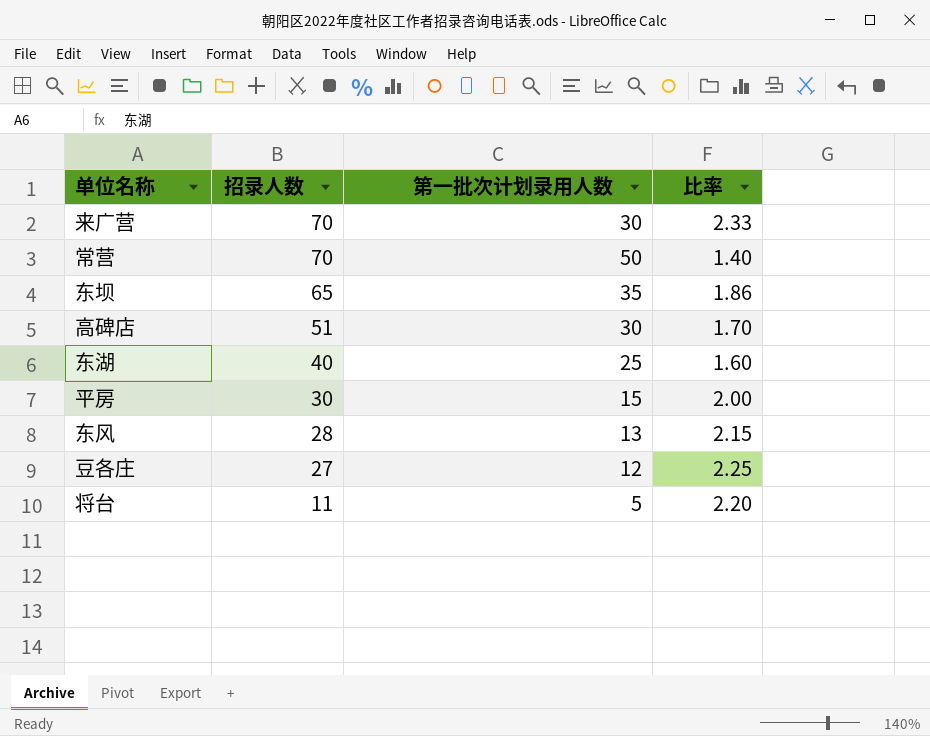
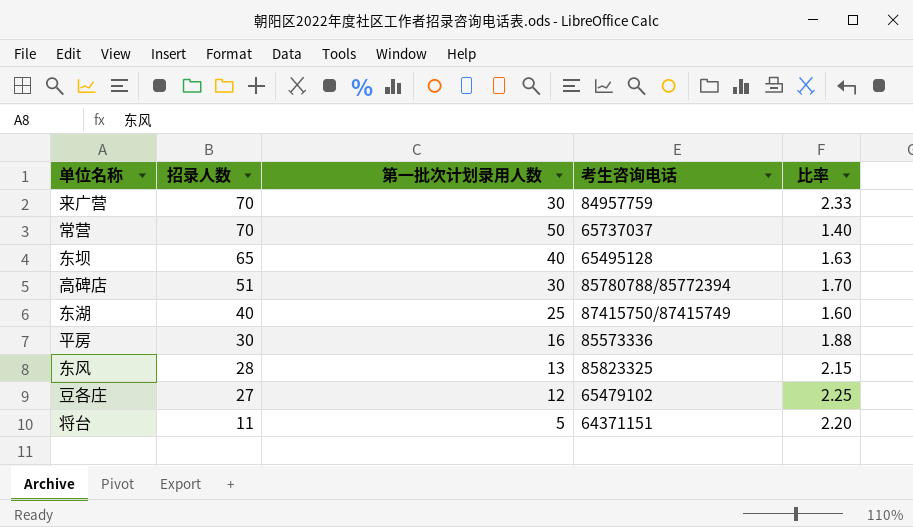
column 考生咨询电话 | position: none -> 4
东坝 | 第一批次计划录用人数: 35 -> 40
东坝 | 比率: 1.86 -> 1.63
平房 | 第一批次计划录用人数: 15 -> 16
平房 | 比率: 2.00 -> 1.88

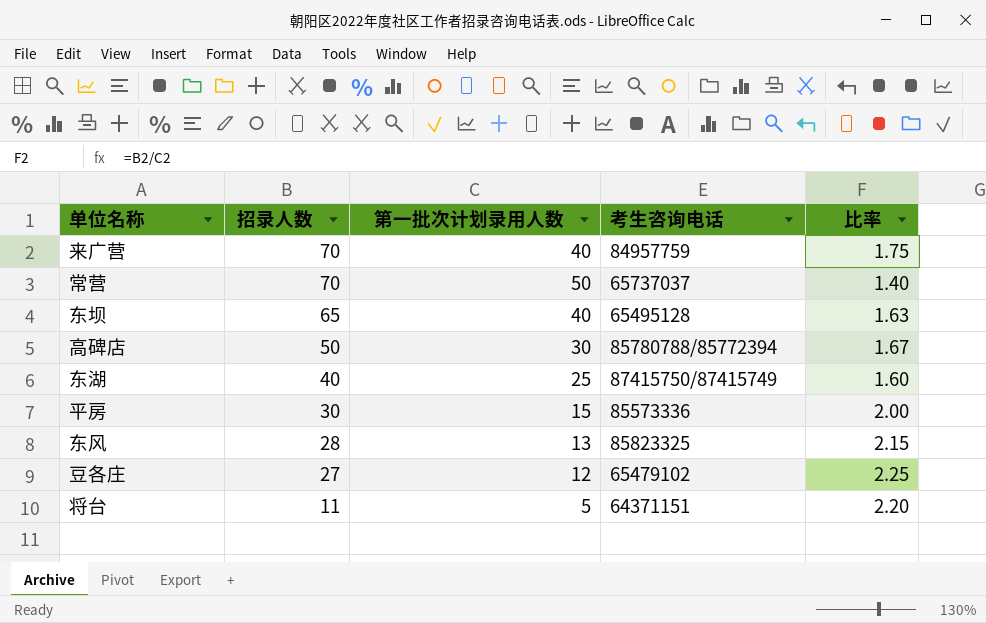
来广营 | 第一批次计划录用人数: 30 -> 40
来广营 | 比率: 2.33 -> 1.75
高碑店 | 招录人数: 51 -> 50
高碑店 | 比率: 1.70 -> 1.67
平房 | 第一批次计划录用人数: 16 -> 15
平房 | 比率: 1.88 -> 2.00

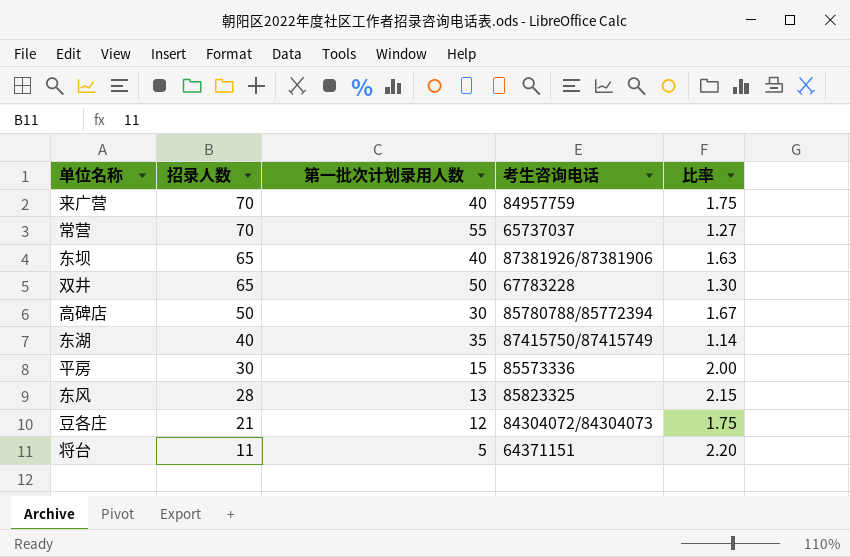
常营 | 第一批次计划录用人数: 50 -> 55
常营 | 比率: 1.40 -> 1.27
东坝 | 考生咨询电话: 65495128 -> 87381926/87381906
row 双井: none -> 65 | 50 | 67783228 | 1.30
东湖 | 第一批次计划录用人数: 25 -> 35
东湖 | 比率: 1.60 -> 1.14
豆各庄 | 招录人数: 27 -> 21
豆各庄 | 考生咨询电话: 65479102 -> 84304072/84304073
豆各庄 | 比率: 2.25 -> 1.75

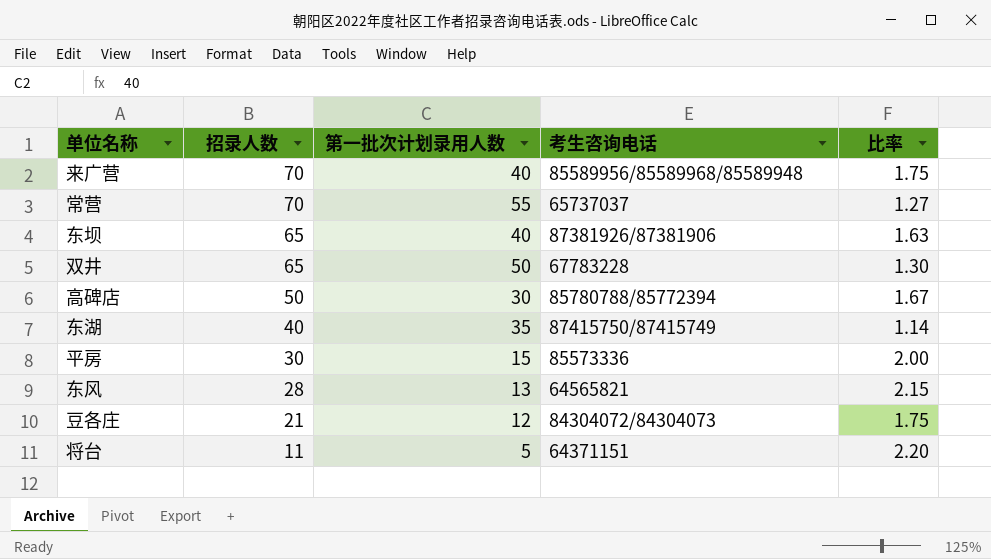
来广营 | 考生咨询电话: 84957759 -> 85589956/85589968/85589948
东风 | 考生咨询电话: 85823325 -> 64565821

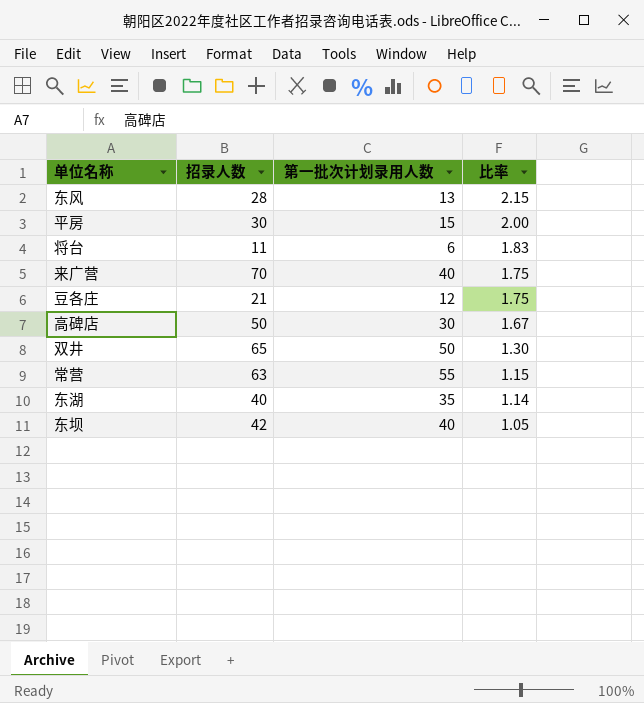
row order: 招录人数 descending -> 比率 descending
column 考生咨询电话 | position: 4 -> none
将台 | 第一批次计划录用人数: 5 -> 6
将台 | 比率: 2.20 -> 1.83
常营 | 招录人数: 70 -> 63
常营 | 比率: 1.27 -> 1.15
东坝 | 招录人数: 65 -> 42
东坝 | 比率: 1.63 -> 1.05

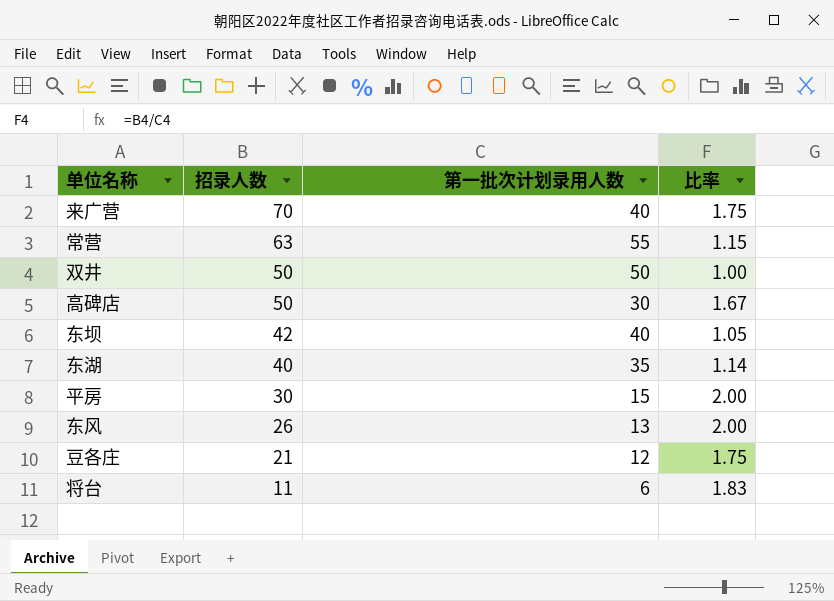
row order: 比率 descending -> 招录人数 descending
双井 | 招录人数: 65 -> 50
双井 | 比率: 1.30 -> 1.00
东风 | 招录人数: 28 -> 26
东风 | 比率: 2.15 -> 2.00

